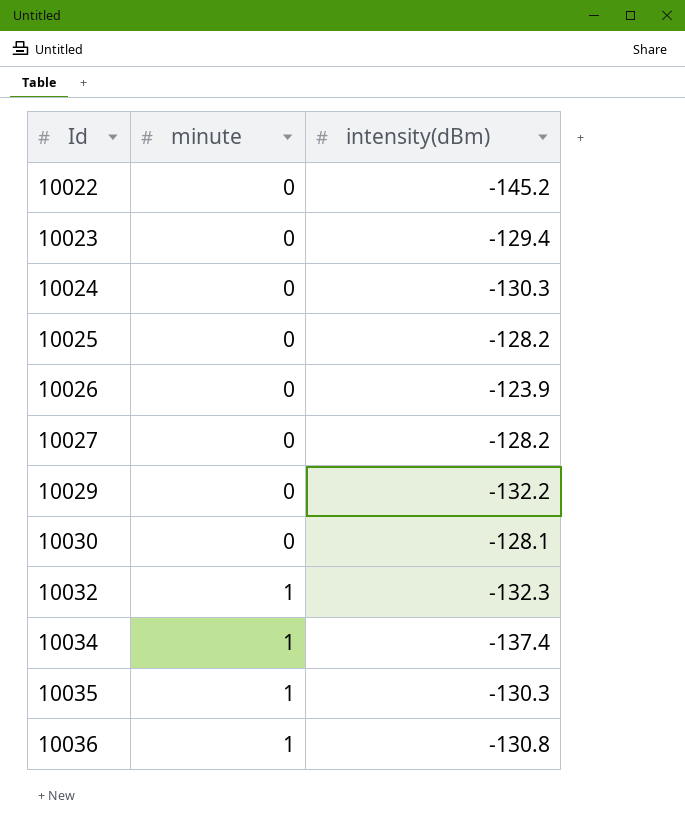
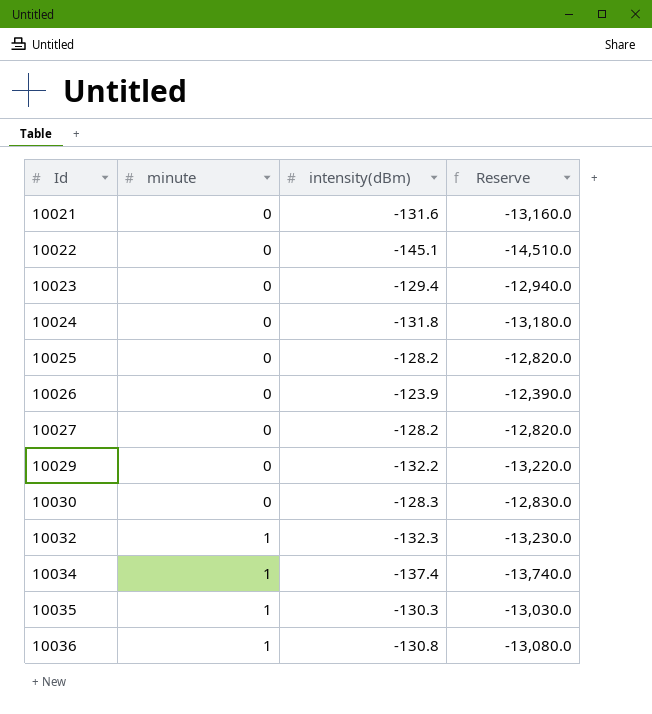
column Reserve | formula: none -> [intensity(dBm)] * 100
row 10021: none -> 0 | -131.6 | -13,160.0
10022 | intensity(dBm): -145.2 -> -145.1
10024 | intensity(dBm): -130.3 -> -131.8
10030 | intensity(dBm): -128.1 -> -128.3

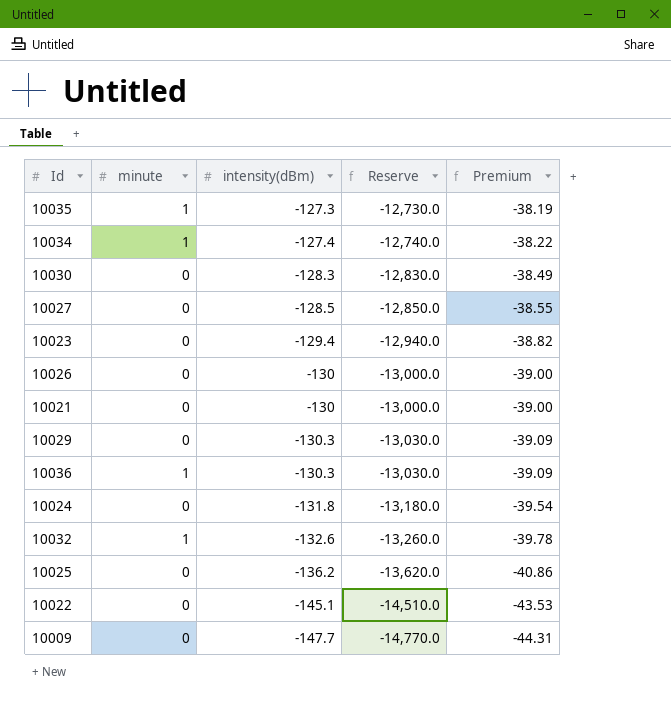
row order: Id ascending -> intensity(dBm) descending
column Premium | formula: none -> [intensity(dBm)] * 0.3
10035 | intensity(dBm): -130.3 -> -127.3
10035 | Reserve: -13,030.0 -> -12,730.0
10034 | intensity(dBm): -137.4 -> -127.4
10034 | Reserve: -13,740.0 -> -12,740.0
10027 | intensity(dBm): -128.2 -> -128.5
10027 | Reserve: -12,820.0 -> -12,850.0
10026 | intensity(dBm): -123.9 -> -130
10026 | Reserve: -12,390.0 -> -13,000.0
10021 | intensity(dBm): -131.6 -> -130
10021 | Reserve: -13,160.0 -> -13,000.0
10029 | intensity(dBm): -132.2 -> -130.3
10029 | Reserve: -13,220.0 -> -13,030.0
10036 | intensity(dBm): -130.8 -> -130.3
10036 | Reserve: -13,080.0 -> -13,030.0
10032 | intensity(dBm): -132.3 -> -132.6
10032 | Reserve: -13,230.0 -> -13,260.0
10025 | intensity(dBm): -128.2 -> -136.2
10025 | Reserve: -12,820.0 -> -13,620.0
row 10009: none -> 0 | -147.7 | -14,770.0 | -44.31

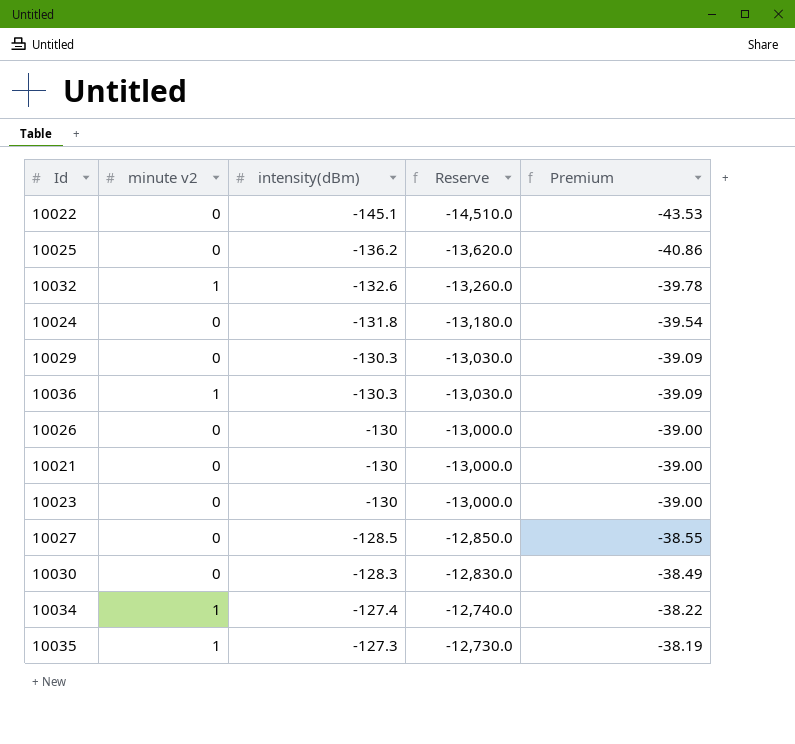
row order: intensity(dBm) descending -> intensity(dBm) ascending
column name: minute -> minute v2
row 10009: 0 | -147.7 | -14,770.0 | -44.31 -> none
10023 | intensity(dBm): -129.4 -> -130
10023 | Reserve: -12,940.0 -> -13,000.0
10023 | Premium: -38.82 -> -39.00

